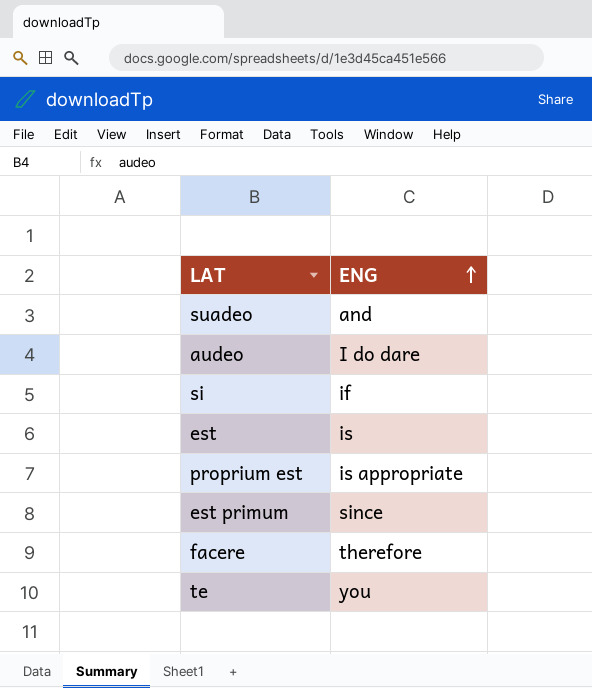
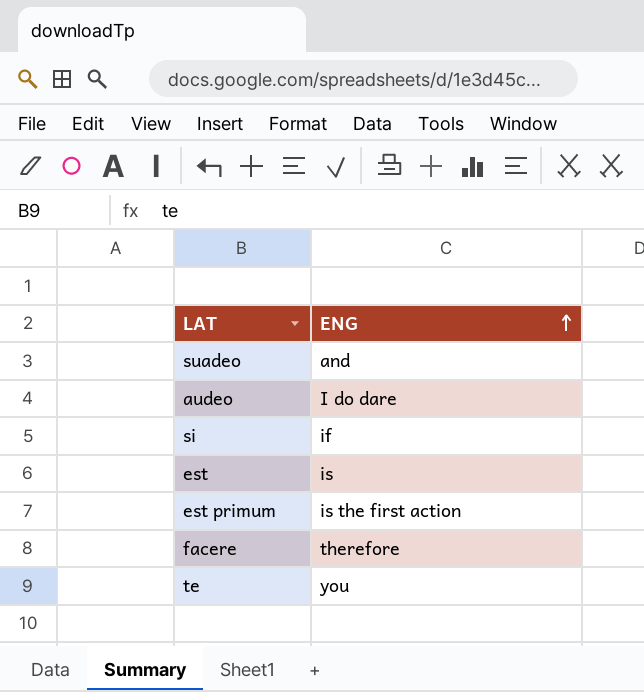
row proprium est: is appropriate -> none
est primum | ENG: since -> is the first action

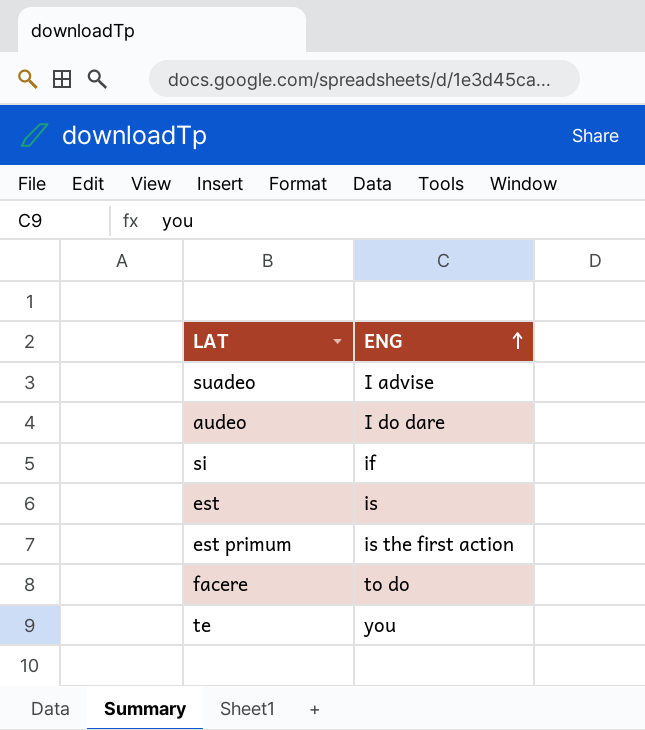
suadeo | ENG: and -> I advise
facere | ENG: therefore -> to do

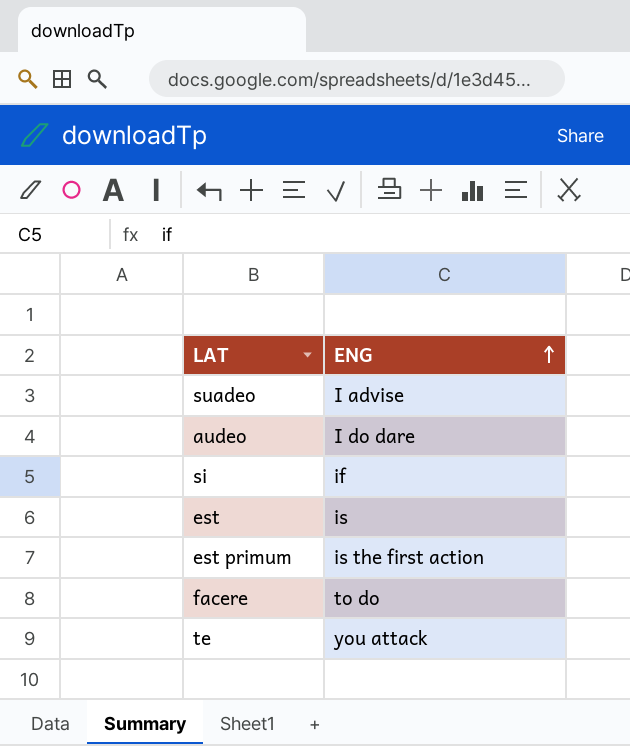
te | ENG: you -> you attack

